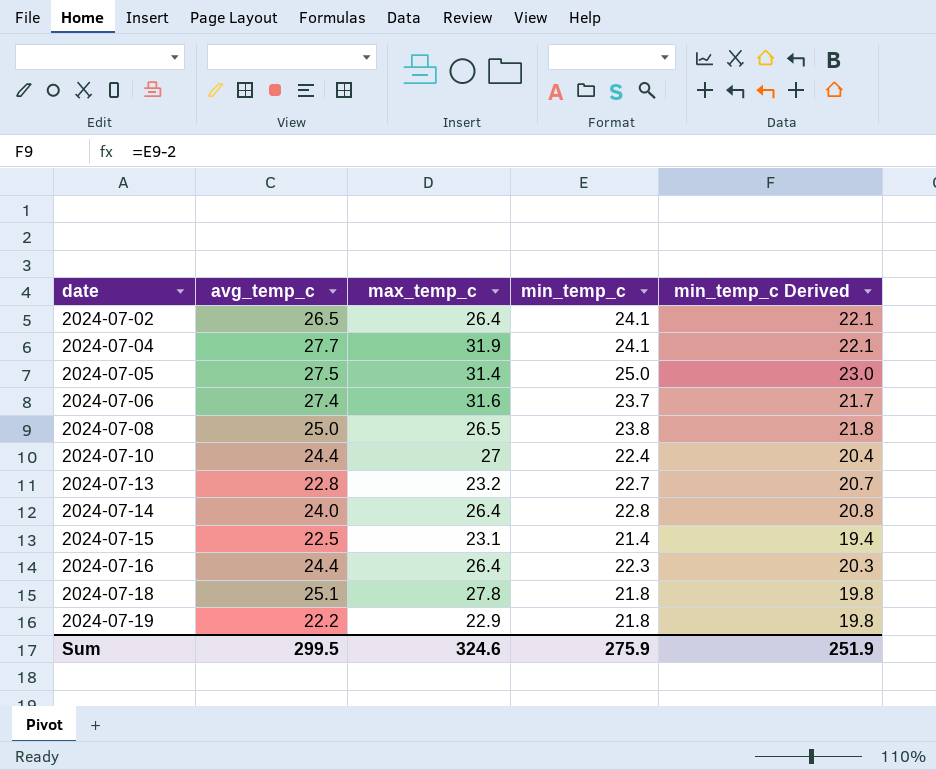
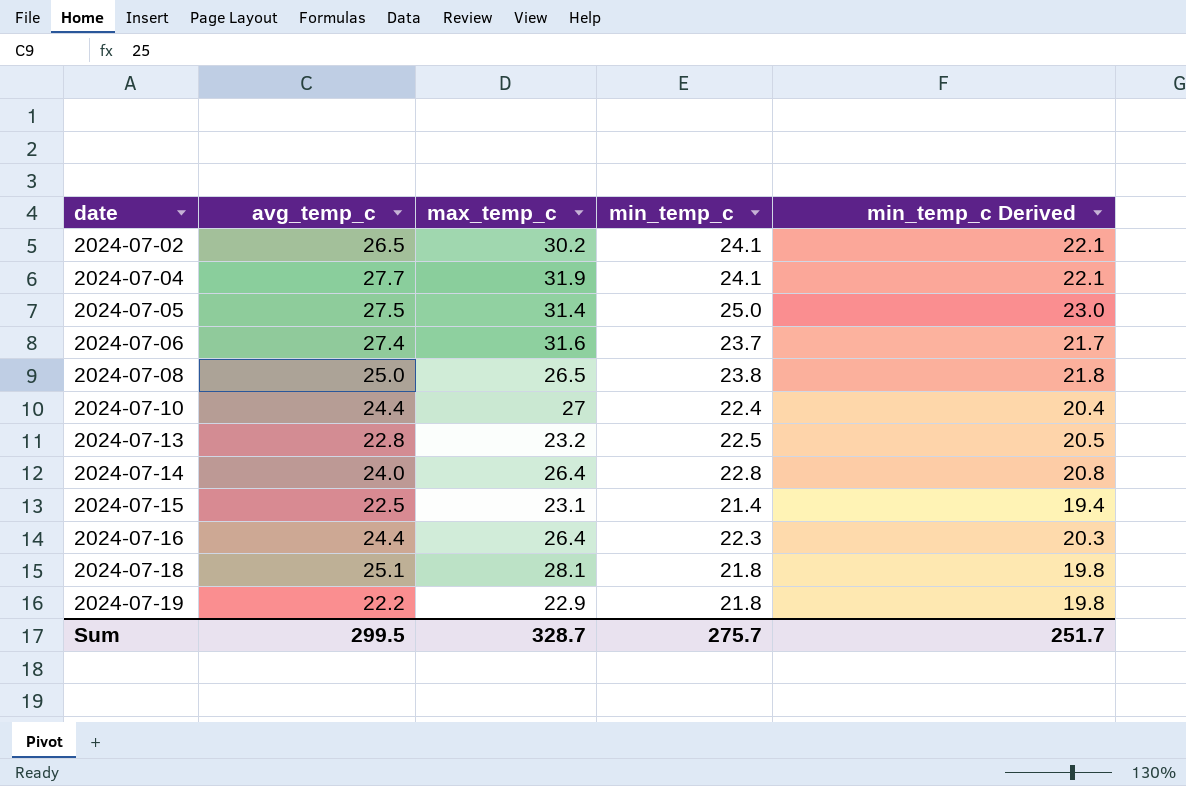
2024-07-02 | max_temp_c: 26.4 -> 30.2
2024-07-13 | min_temp_c: 22.7 -> 22.5
2024-07-13 | min_temp_c Derived: 20.7 -> 20.5
2024-07-18 | max_temp_c: 27.8 -> 28.1
Sum | max_temp_c: 324.6 -> 328.7
Sum | min_temp_c: 275.9 -> 275.7
Sum | min_temp_c Derived: 251.9 -> 251.7

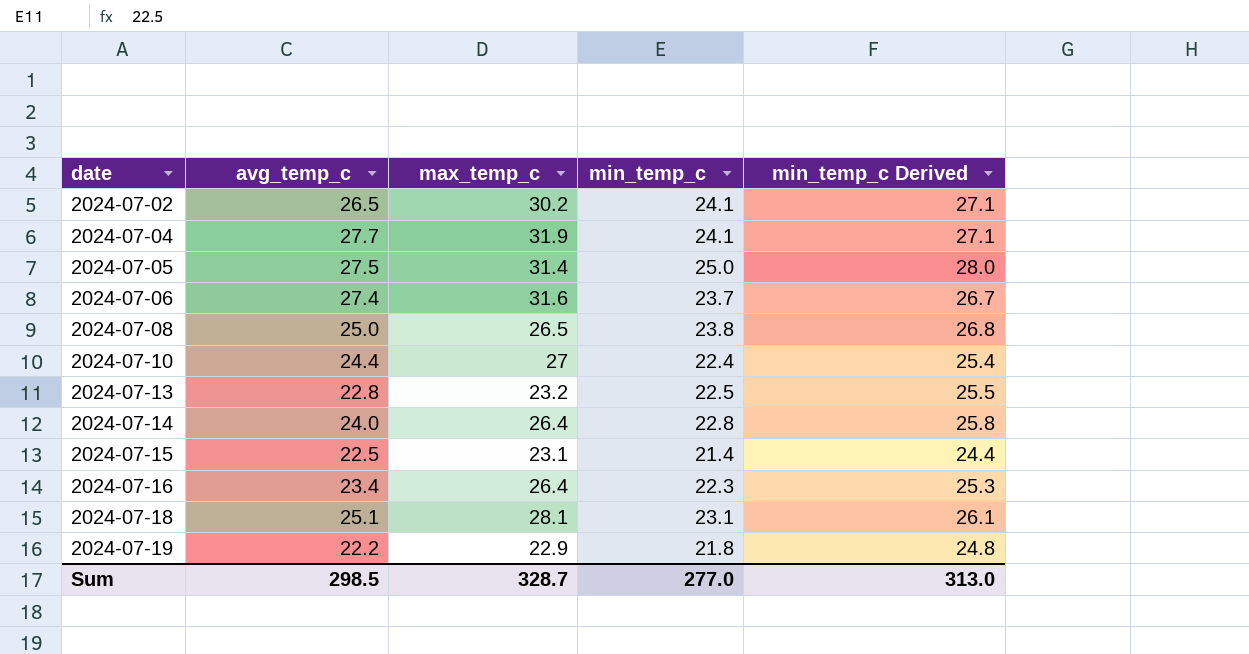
column min_temp_c Derived | formula: [min_temp_c] - 2 -> [min_temp_c] + 3
2024-07-16 | avg_temp_c: 24.4 -> 23.4
2024-07-18 | min_temp_c: 21.8 -> 23.1
Sum | avg_temp_c: 299.5 -> 298.5
Sum | min_temp_c: 275.7 -> 277.0
Sum | min_temp_c Derived: 251.7 -> 313.0

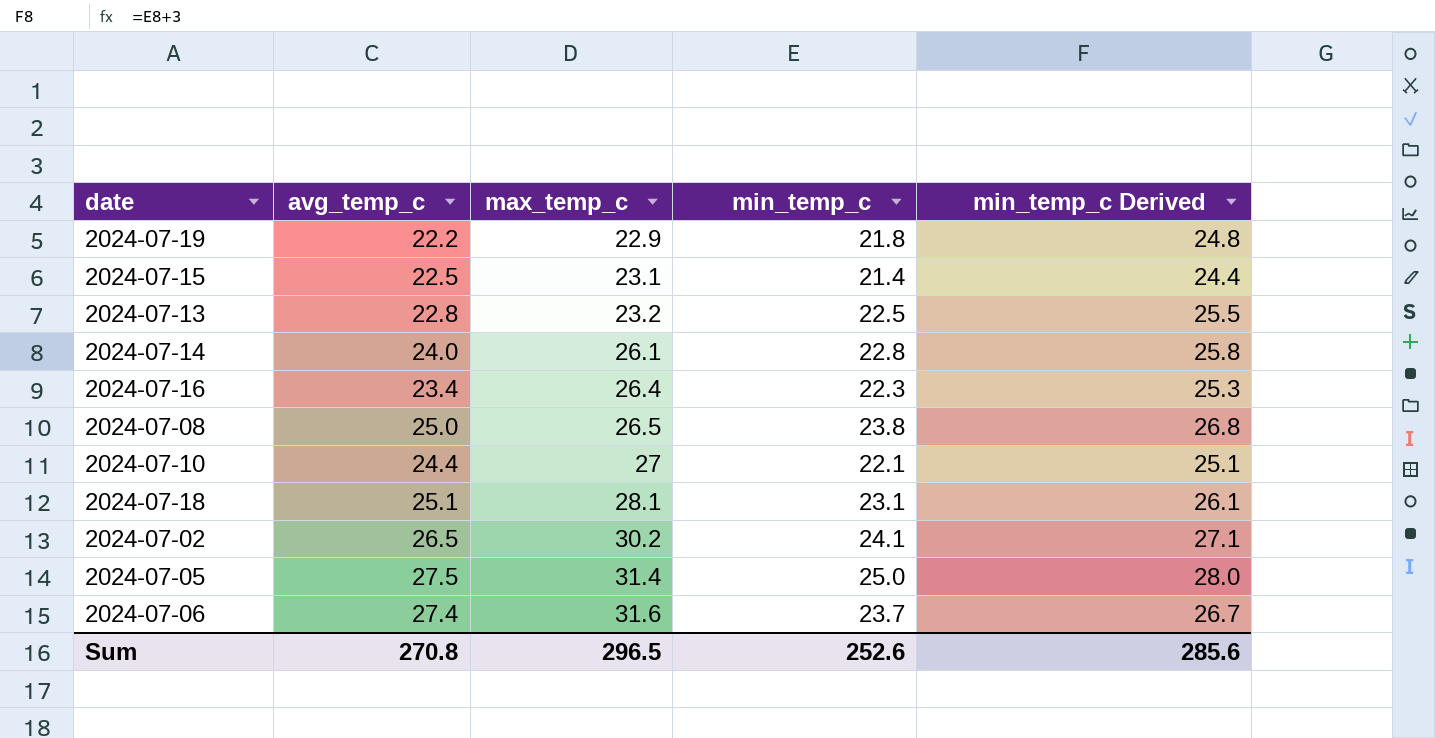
row order: date ascending -> max_temp_c ascending
row 2024-07-04: 27.7 | 31.9 | 24.1 | 27.1 -> none
2024-07-14 | max_temp_c: 26.4 -> 26.1
2024-07-10 | min_temp_c: 22.4 -> 22.1
2024-07-10 | min_temp_c Derived: 25.4 -> 25.1
Sum | avg_temp_c: 298.5 -> 270.8
Sum | max_temp_c: 328.7 -> 296.5
Sum | min_temp_c: 277.0 -> 252.6
Sum | min_temp_c Derived: 313.0 -> 285.6

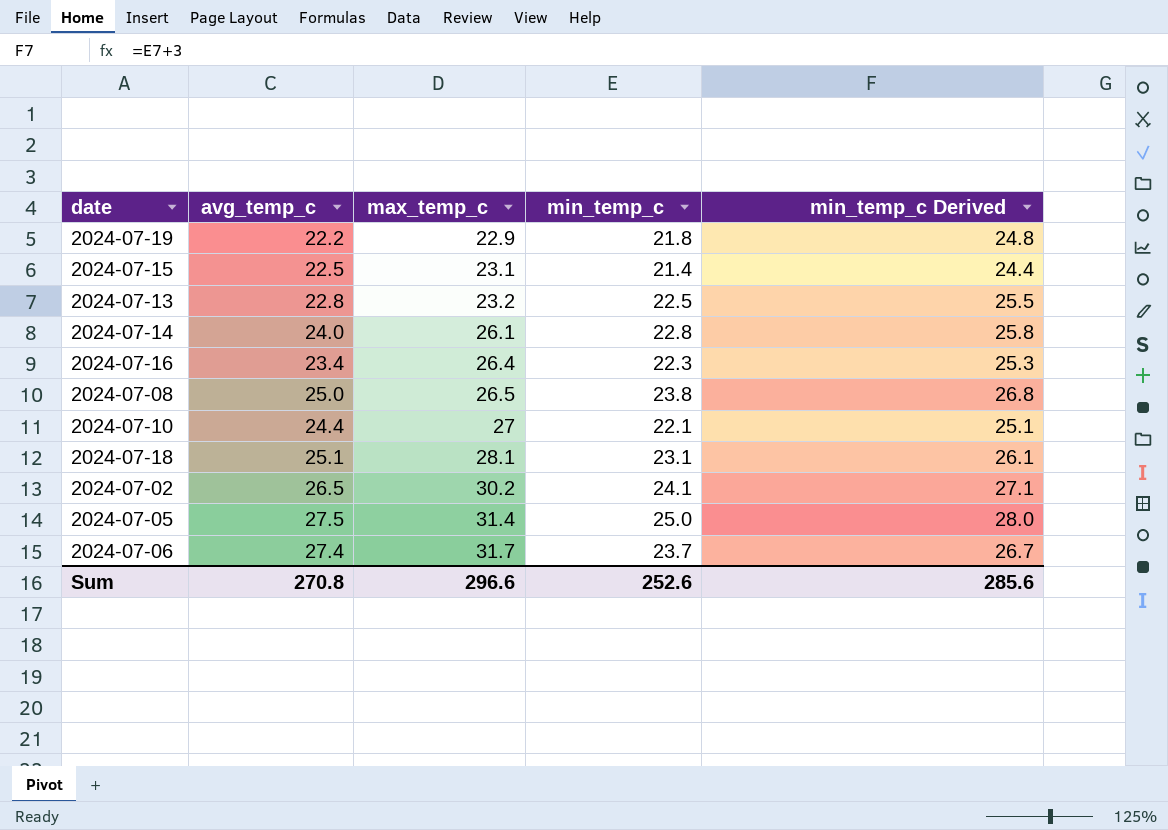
2024-07-06 | max_temp_c: 31.6 -> 31.7
Sum | max_temp_c: 296.5 -> 296.6

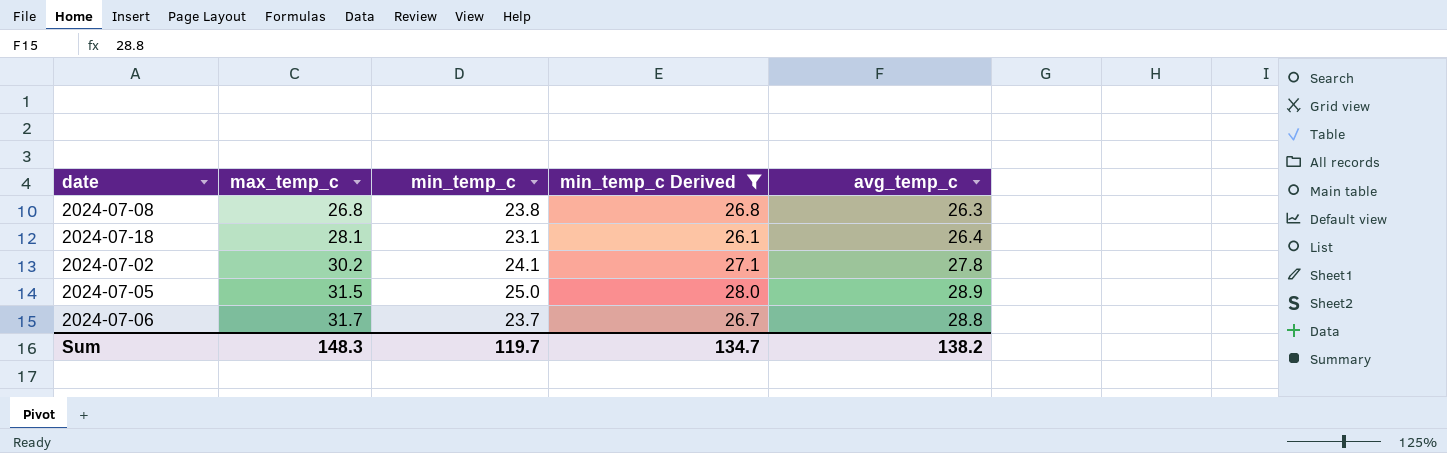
filter: none -> min_temp_c Derived >= 26.1
column avg_temp_c | position: 2 -> 5
2024-07-08 | max_temp_c: 26.5 -> 26.8
2024-07-08 | avg_temp_c: 25.0 -> 26.3
2024-07-18 | avg_temp_c: 25.1 -> 26.4
2024-07-02 | avg_temp_c: 26.5 -> 27.8
2024-07-05 | max_temp_c: 31.4 -> 31.5
2024-07-05 | avg_temp_c: 27.5 -> 28.9
2024-07-06 | avg_temp_c: 27.4 -> 28.8
Sum | max_temp_c: 296.6 -> 148.3
Sum | min_temp_c: 252.6 -> 119.7
Sum | min_temp_c Derived: 285.6 -> 134.7
Sum | avg_temp_c: 270.8 -> 138.2

